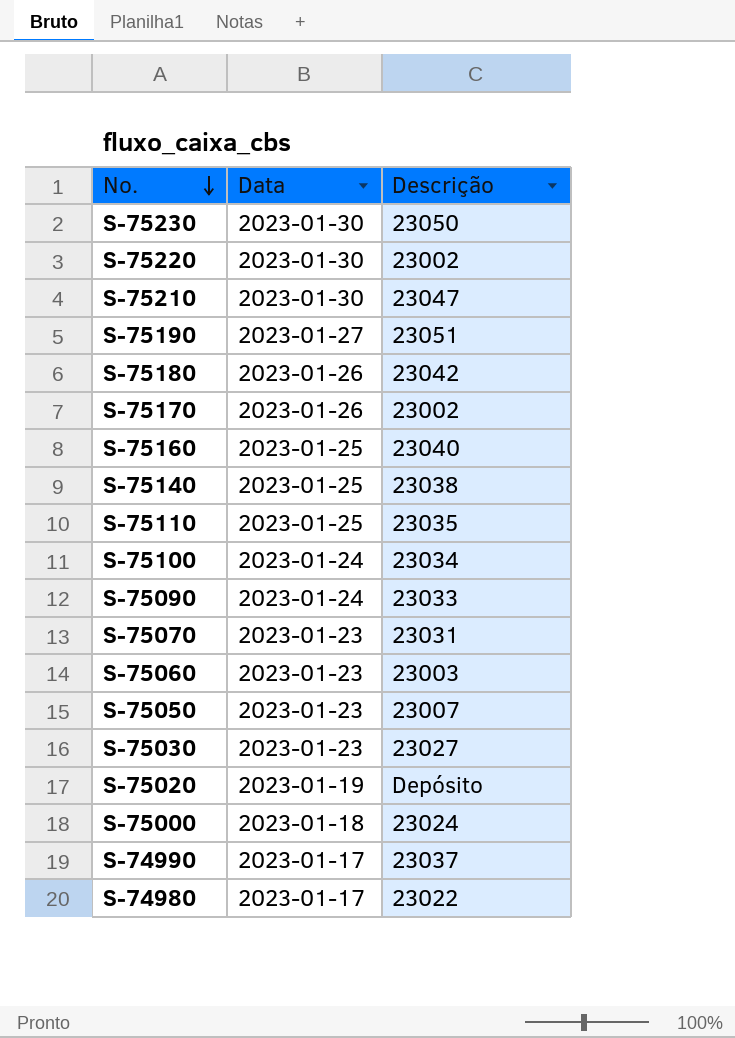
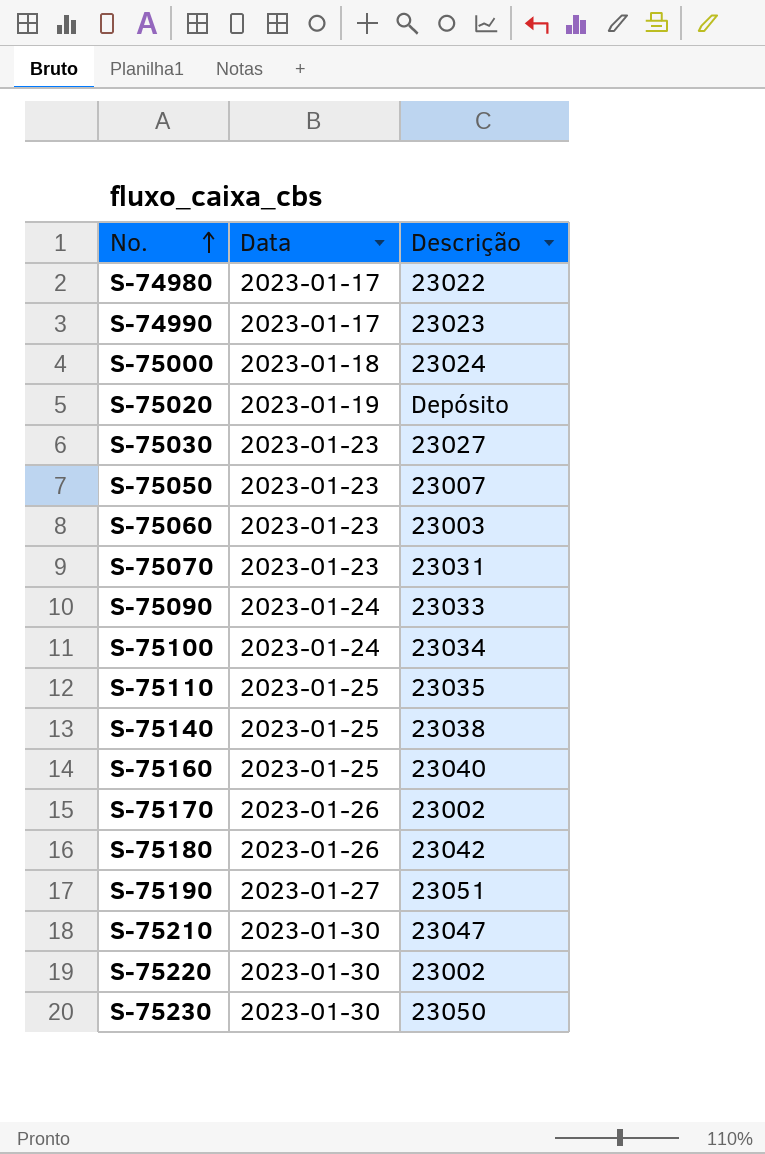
row order: No. descending -> No. ascending
S-74990 | Descrição: 23037 -> 23023

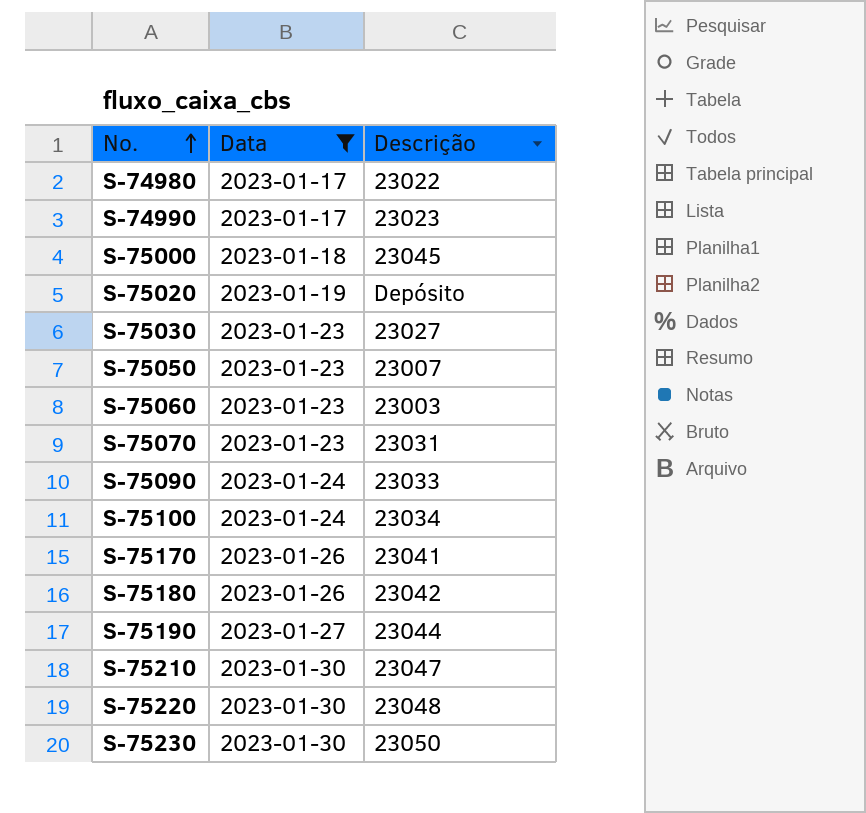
filter: none -> Data != 2023-01-25
S-75000 | Descrição: 23024 -> 23045
S-75170 | Descrição: 23002 -> 23041
S-75190 | Descrição: 23051 -> 23044
S-75220 | Descrição: 23002 -> 23048

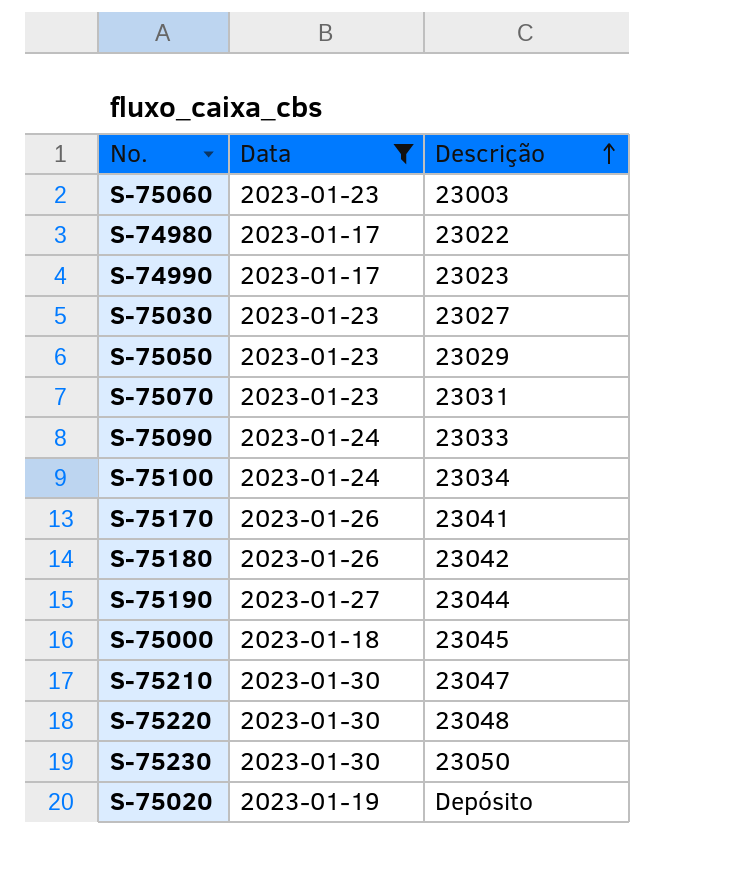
row order: No. ascending -> Descrição ascending
S-75050 | Descrição: 23007 -> 23029

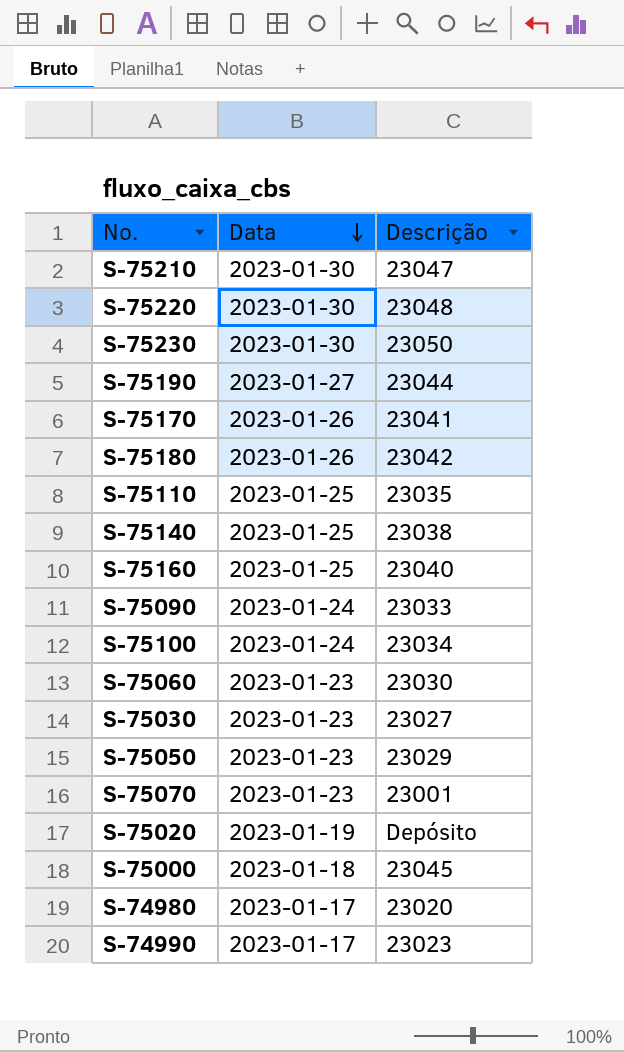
filter: Data != 2023-01-25 -> none
row order: Descrição ascending -> Data descending
S-75060 | Descrição: 23003 -> 23030
S-75070 | Descrição: 23031 -> 23001
S-74980 | Descrição: 23022 -> 23020

